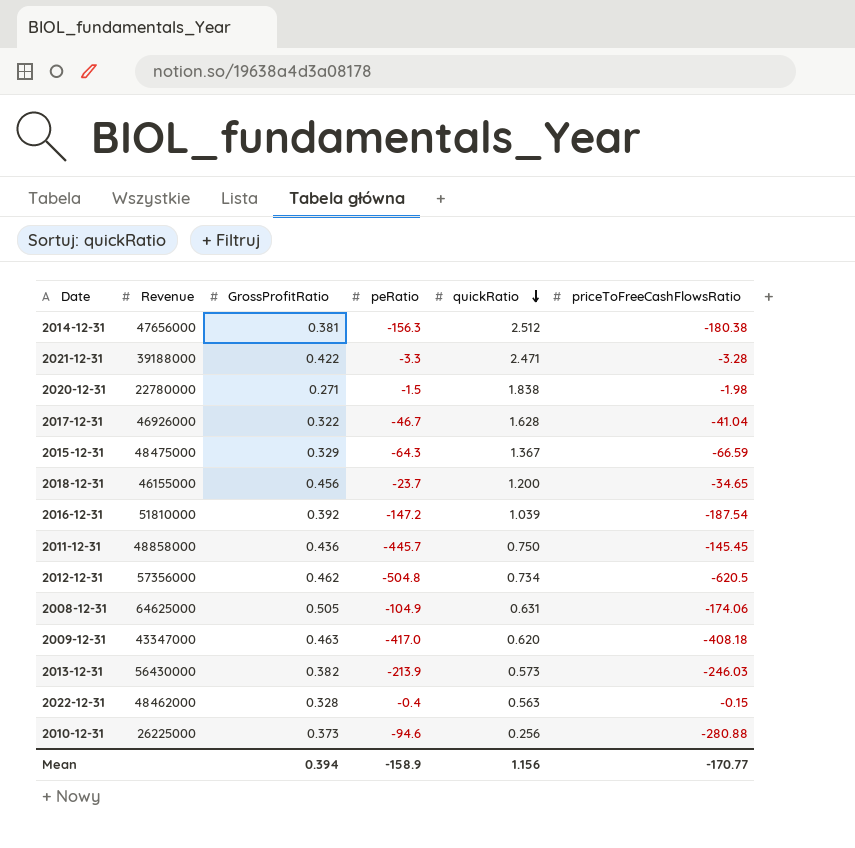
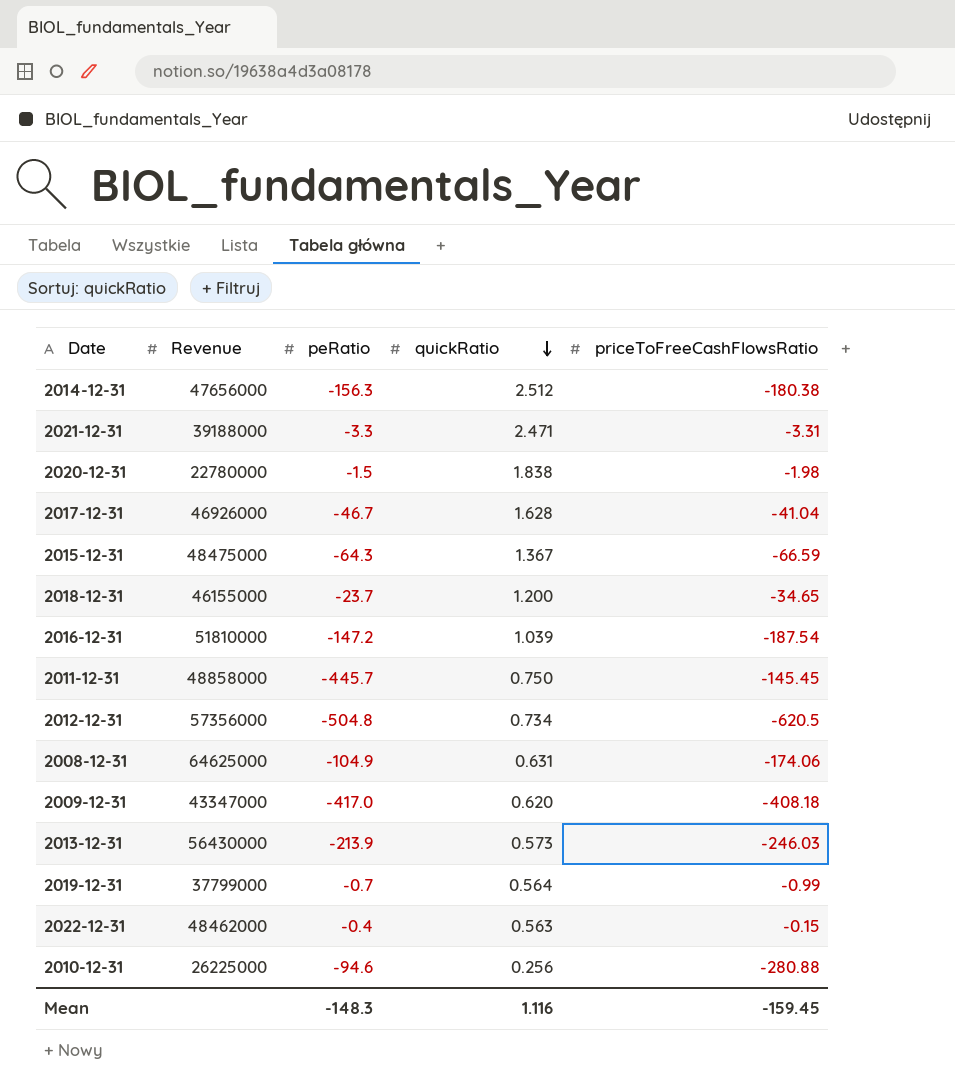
column GrossProfitRatio | position: 3 -> none
2021-12-31 | priceToFreeCashFlowsRatio: -3.28 -> -3.31
row 2019-12-31: none -> 37799000 | -0.7 | 0.564 | -0.99
Mean | peRatio: -158.9 -> -148.3
Mean | quickRatio: 1.156 -> 1.116
Mean | priceToFreeCashFlowsRatio: -170.77 -> -159.45

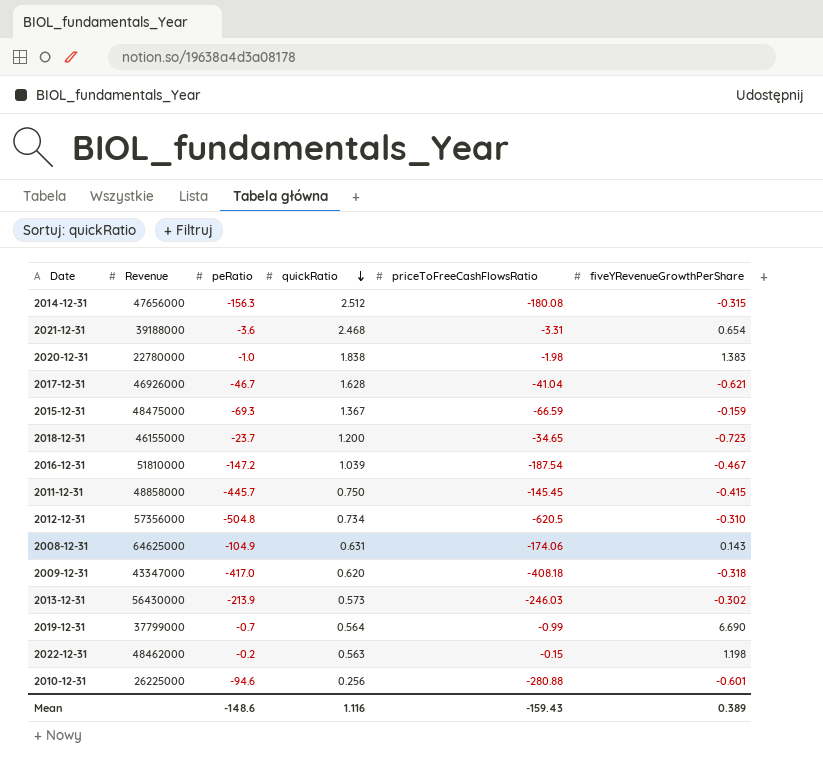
column fiveYRevenueGrowthPerShare | position: none -> 6
2014-12-31 | priceToFreeCashFlowsRatio: -180.38 -> -180.08
2021-12-31 | peRatio: -3.3 -> -3.6
2021-12-31 | quickRatio: 2.471 -> 2.468
2020-12-31 | peRatio: -1.5 -> -1.0
2015-12-31 | peRatio: -64.3 -> -69.3
2022-12-31 | peRatio: -0.4 -> -0.2
Mean | peRatio: -148.3 -> -148.6
Mean | priceToFreeCashFlowsRatio: -159.45 -> -159.43

